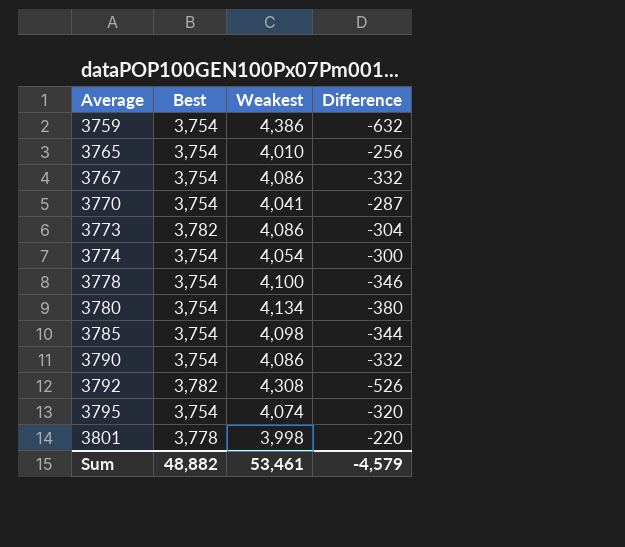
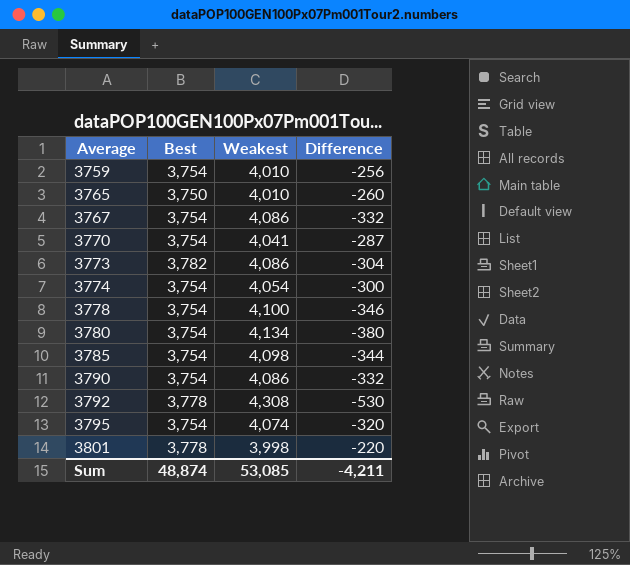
3759 | Weakest: 4,386 -> 4,010
3759 | Difference: -632 -> -256
3765 | Best: 3,754 -> 3,750
3765 | Difference: -256 -> -260
3792 | Best: 3,782 -> 3,778
3792 | Difference: -526 -> -530
Sum | Best: 48,882 -> 48,874
Sum | Weakest: 53,461 -> 53,085
Sum | Difference: -4,579 -> -4,211

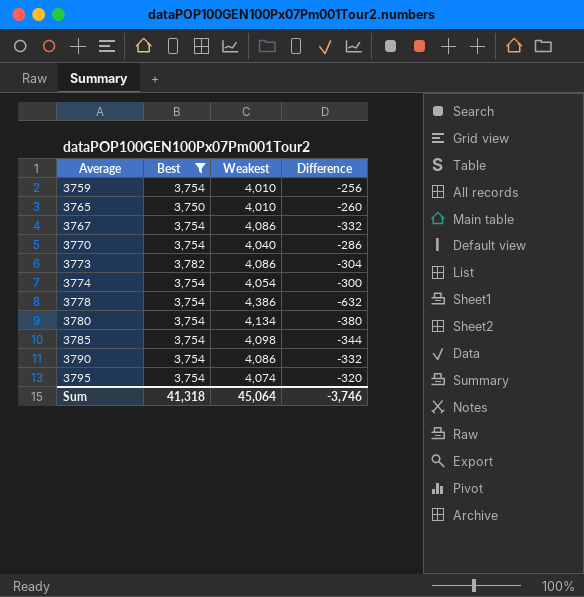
filter: none -> Best != 3,778
3770 | Weakest: 4,041 -> 4,040
3770 | Difference: -287 -> -286
3778 | Weakest: 4,100 -> 4,386
3778 | Difference: -346 -> -632
Sum | Best: 48,874 -> 41,318
Sum | Weakest: 53,085 -> 45,064
Sum | Difference: -4,211 -> -3,746

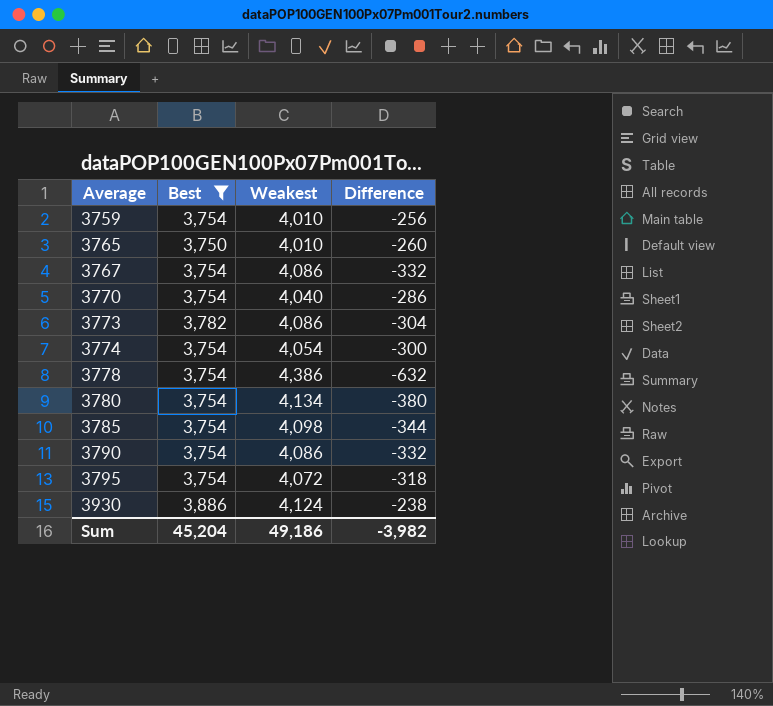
3795 | Weakest: 4,074 -> 4,072
3795 | Difference: -320 -> -318
row 3930: none -> 3,886 | 4,124 | -238
Sum | Best: 41,318 -> 45,204
Sum | Weakest: 45,064 -> 49,186
Sum | Difference: -3,746 -> -3,982

